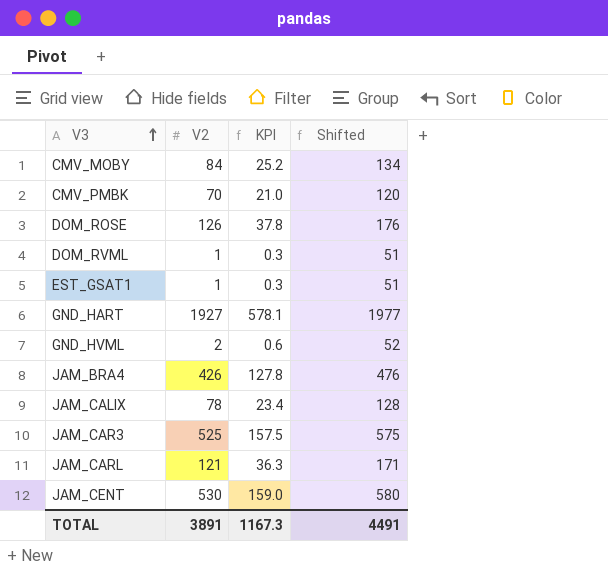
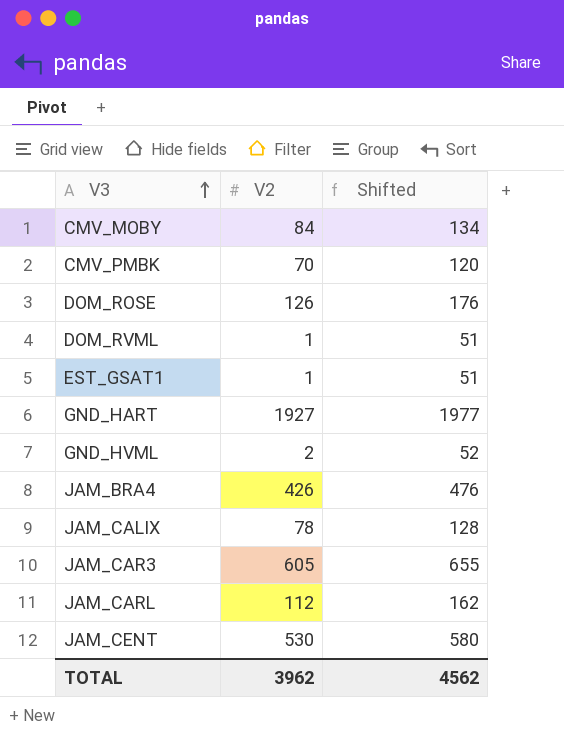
column KPI | formula: [V2] * 0.3 -> none
JAM_CAR3 | V2: 525 -> 605
JAM_CAR3 | Shifted: 575 -> 655
JAM_CARL | V2: 121 -> 112
JAM_CARL | Shifted: 171 -> 162
TOTAL | V2: 3891 -> 3962
TOTAL | Shifted: 4491 -> 4562

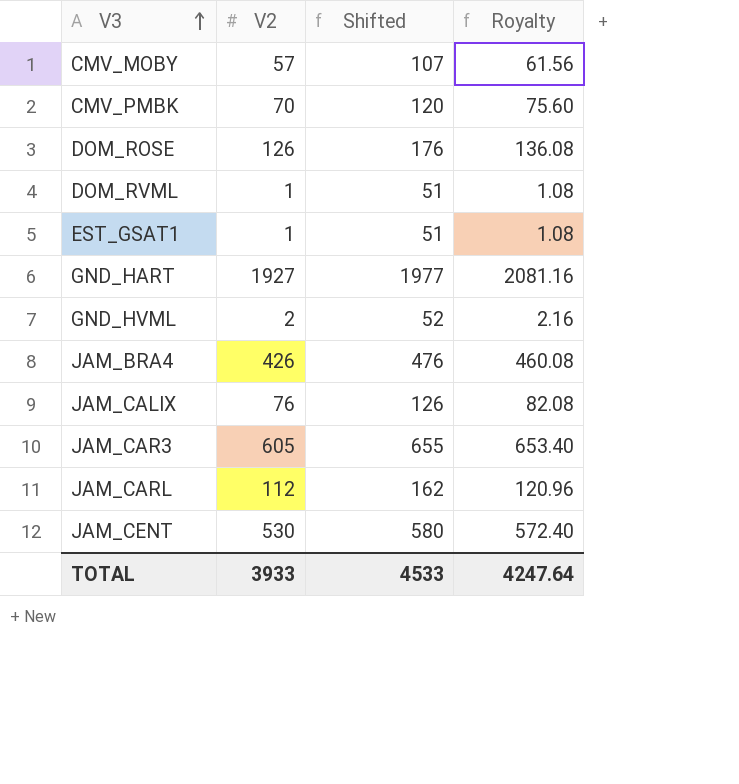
column Royalty | formula: none -> [V2] * 1.08
CMV_MOBY | V2: 84 -> 57
CMV_MOBY | Shifted: 134 -> 107
JAM_CALIX | V2: 78 -> 76
JAM_CALIX | Shifted: 128 -> 126
TOTAL | V2: 3962 -> 3933
TOTAL | Shifted: 4562 -> 4533

